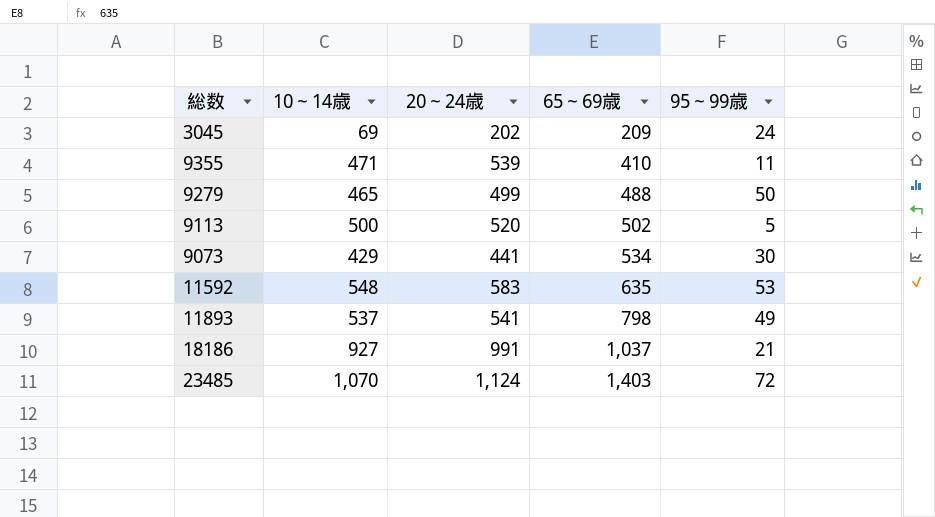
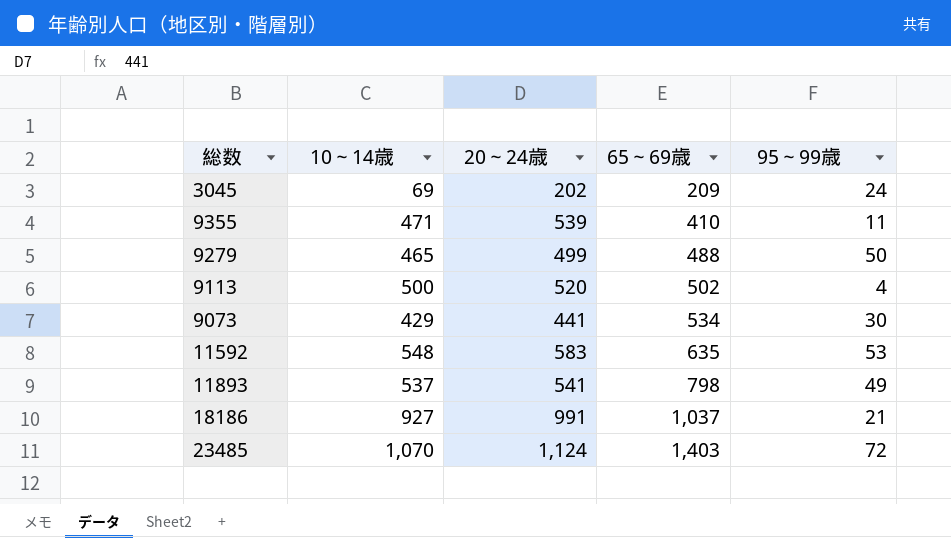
9113 | 95～99歳: 5 -> 4

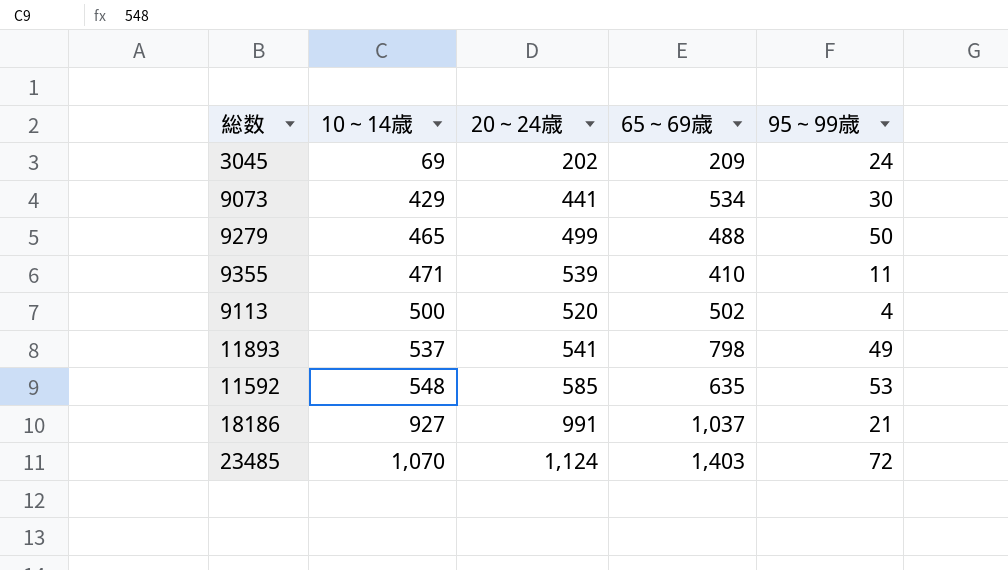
row order: 65～69歳 ascending -> 10～14歳 ascending
11592 | 20～24歳: 583 -> 585

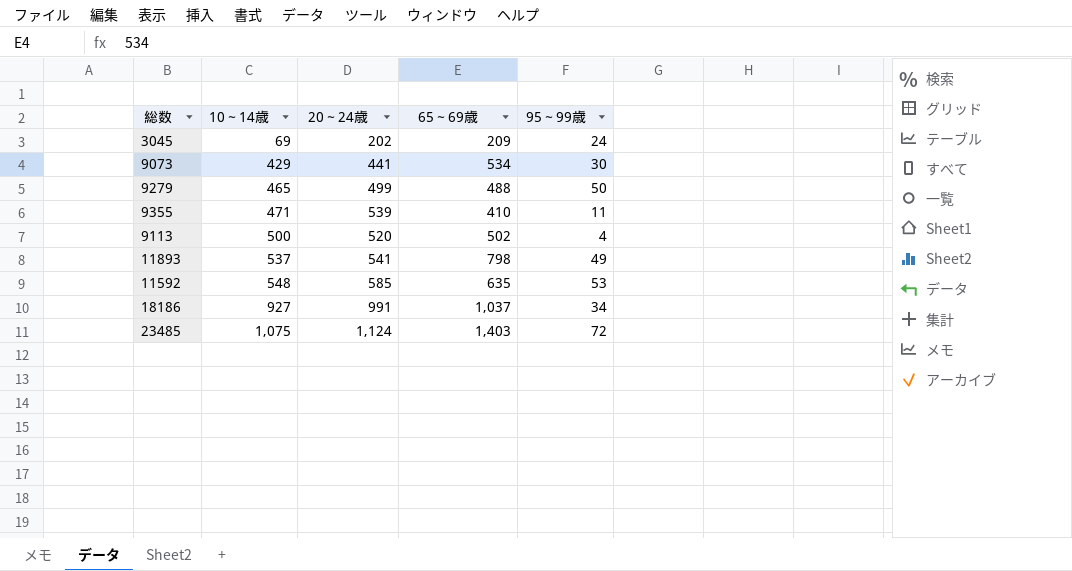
18186 | 95～99歳: 21 -> 34
23485 | 10～14歳: 1,070 -> 1,075

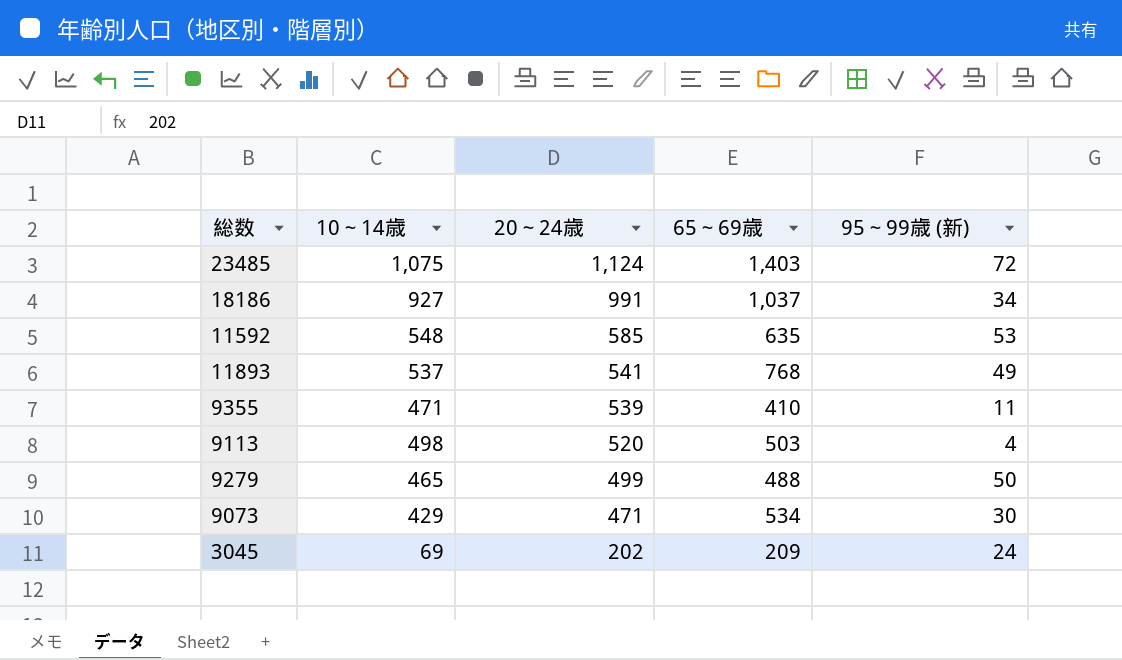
row order: 10～14歳 ascending -> 20～24歳 descending
column name: 95～99歳 -> 95～99歳 (新)
11893 | 65～69歳: 798 -> 768
9113 | 10～14歳: 500 -> 498
9113 | 65～69歳: 502 -> 503
9073 | 20～24歳: 441 -> 471

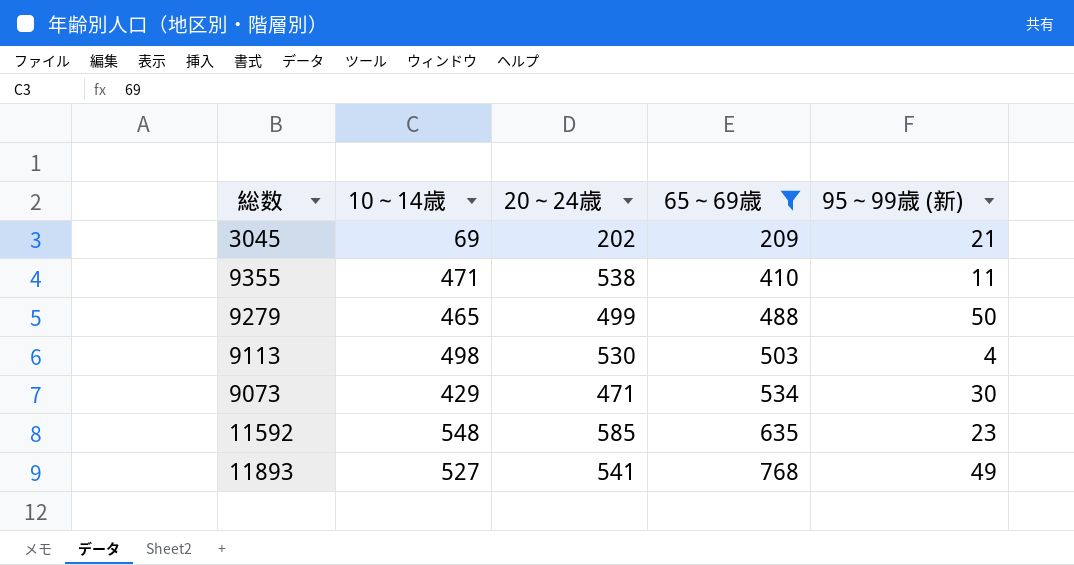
filter: none -> 65～69歳 <= 768
row order: 20～24歳 descending -> 65～69歳 ascending
3045 | 95～99歳 (新): 24 -> 21
9355 | 20～24歳: 539 -> 538
9113 | 20～24歳: 520 -> 530
11592 | 95～99歳 (新): 53 -> 23
11893 | 10～14歳: 537 -> 527

